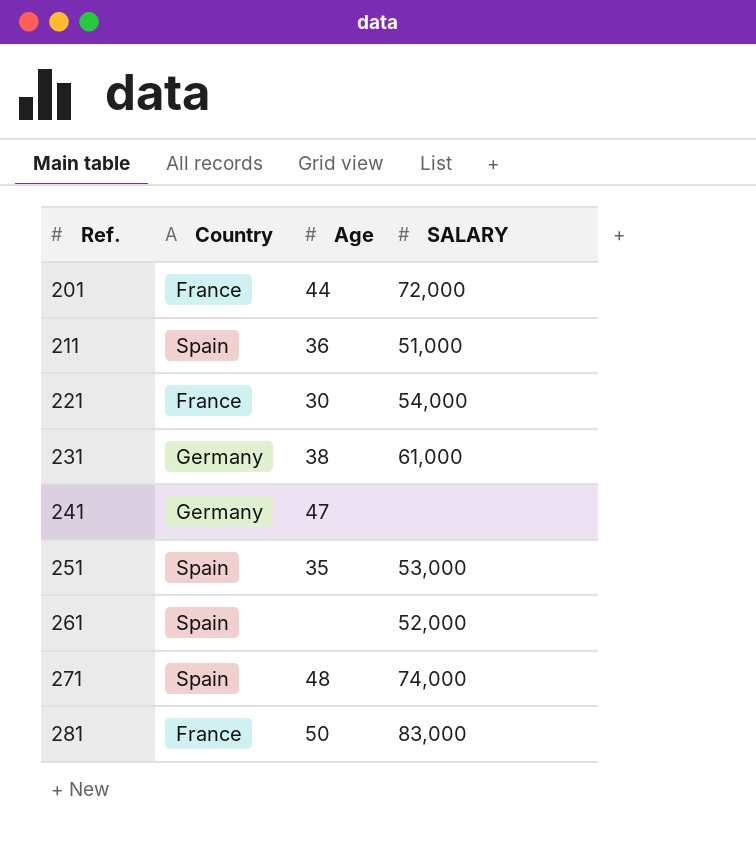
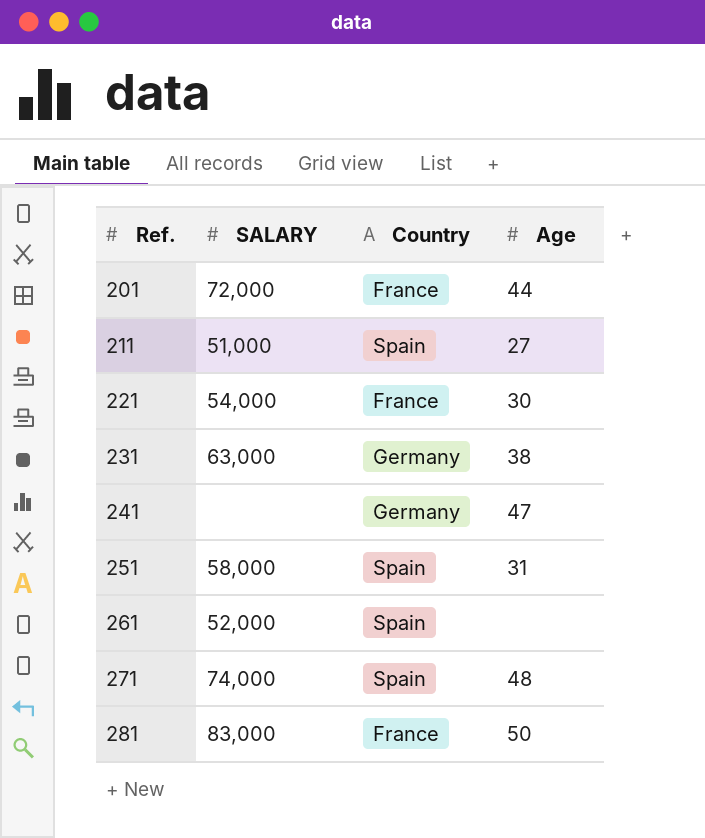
column SALARY | position: 4 -> 2
211 | Age: 36 -> 27
231 | SALARY: 61,000 -> 63,000
251 | SALARY: 53,000 -> 58,000
251 | Age: 35 -> 31

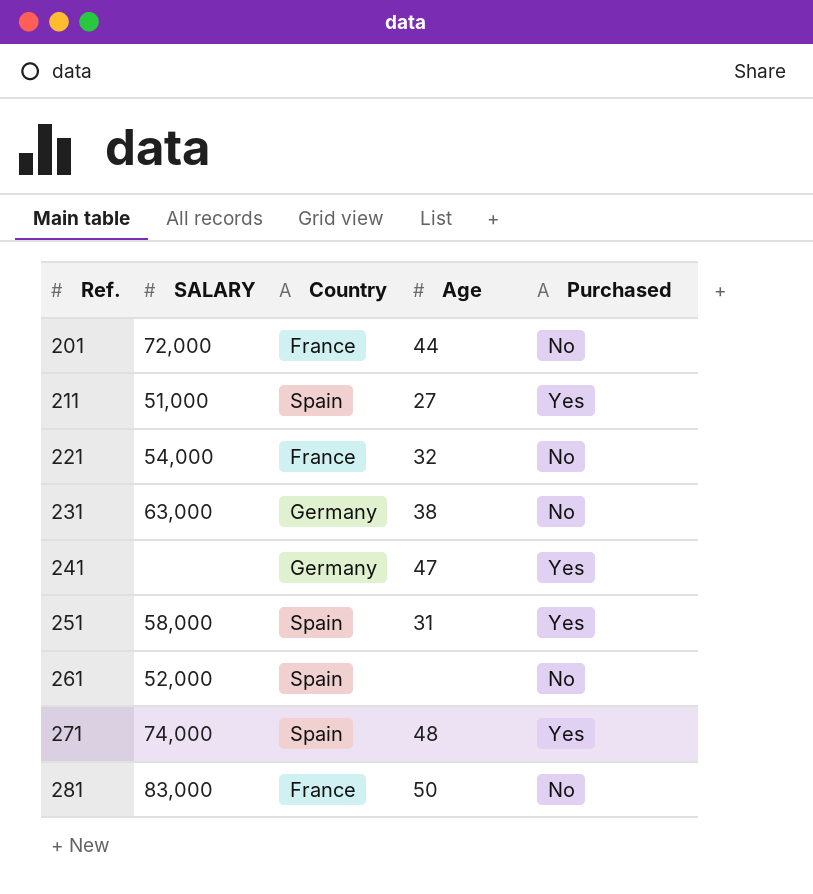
column Purchased | position: none -> 5
221 | Age: 30 -> 32

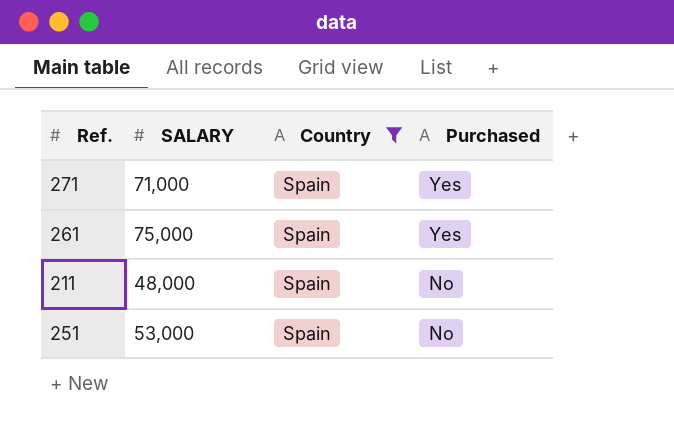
filter: none -> Country = Spain
row order: Ref. ascending -> Purchased descending
column Age | position: 4 -> none
271 | SALARY: 74,000 -> 71,000
261 | SALARY: 52,000 -> 75,000
261 | Purchased: No -> Yes
211 | SALARY: 51,000 -> 48,000
211 | Purchased: Yes -> No
251 | SALARY: 58,000 -> 53,000
251 | Purchased: Yes -> No

